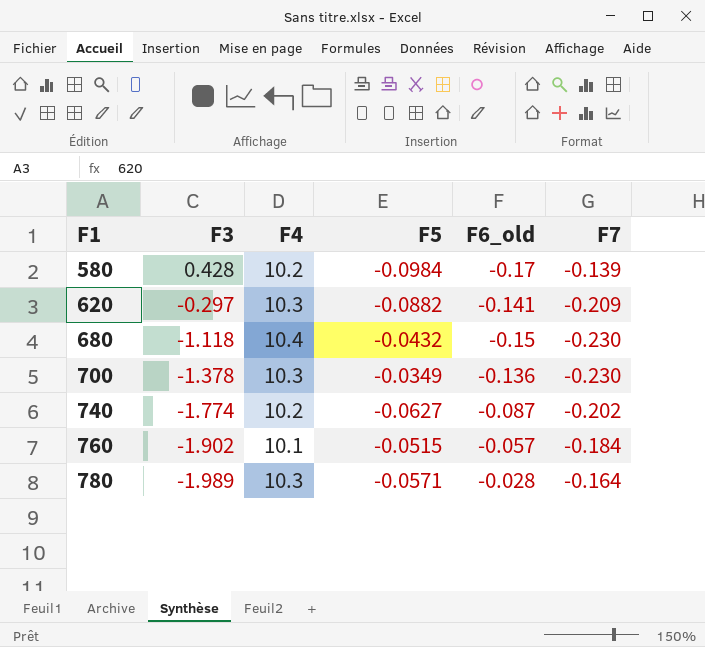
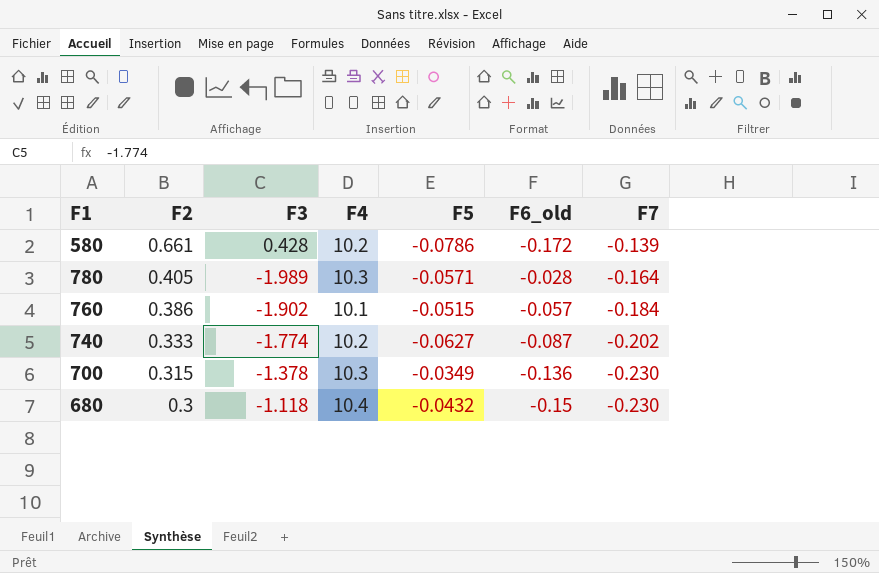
row order: F1 ascending -> F2 descending
column F2 | position: none -> 2
row 620: -0.297 | 10.3 | -0.0882 | -0.141 | -0.209 -> none
580 | F5: -0.0984 -> -0.0786
580 | F6_old: -0.17 -> -0.172

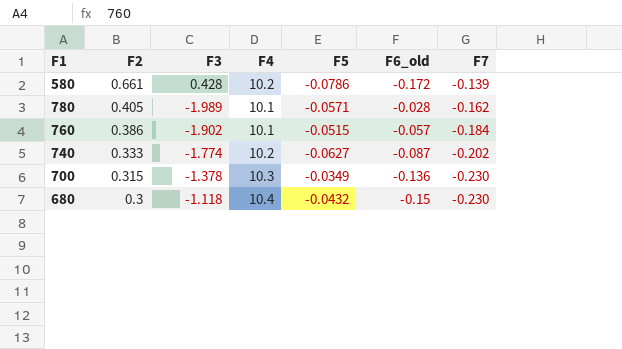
780 | F4: 10.3 -> 10.1
780 | F7: -0.164 -> -0.162

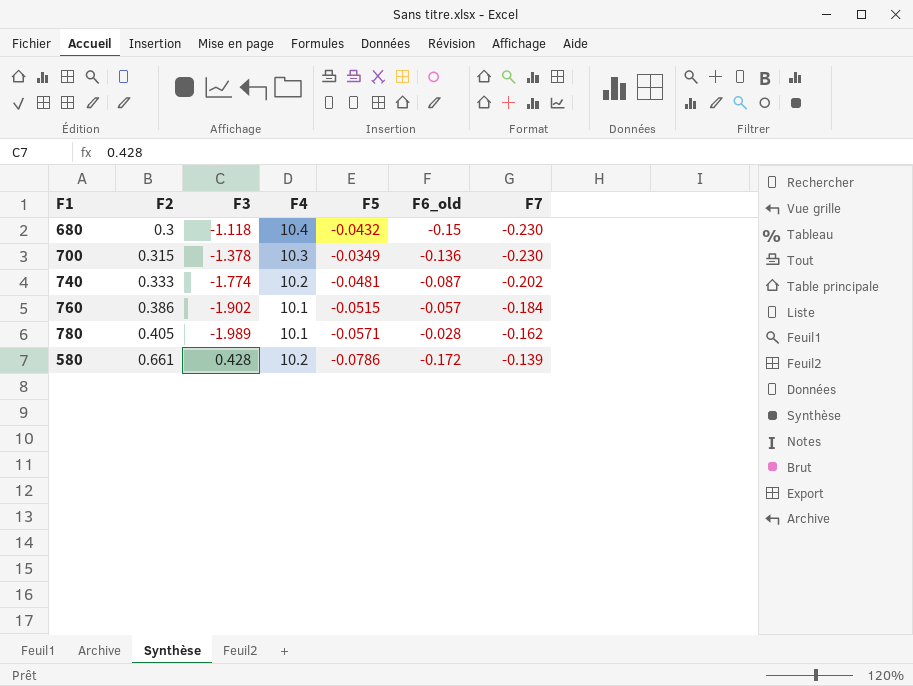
row order: F2 descending -> F2 ascending
740 | F5: -0.0627 -> -0.0481

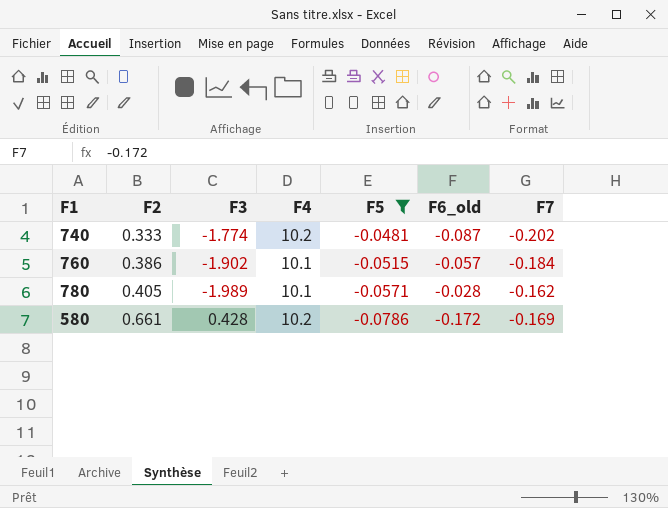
filter: none -> F5 <= -0.0481
580 | F7: -0.139 -> -0.169

